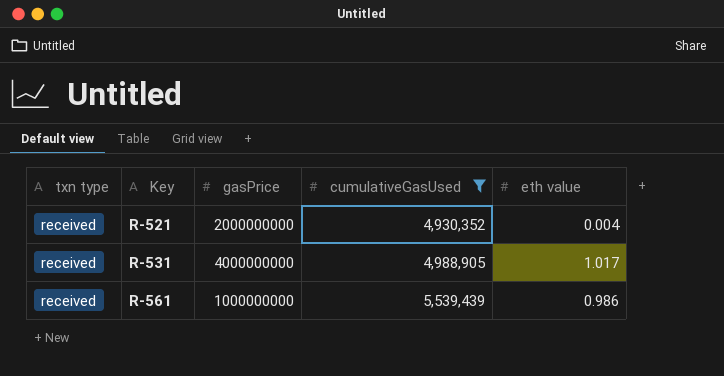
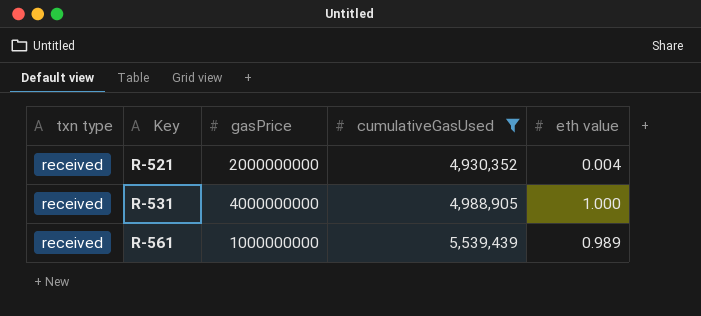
R-531 | eth value: 1.017 -> 1.000
R-561 | eth value: 0.986 -> 0.989

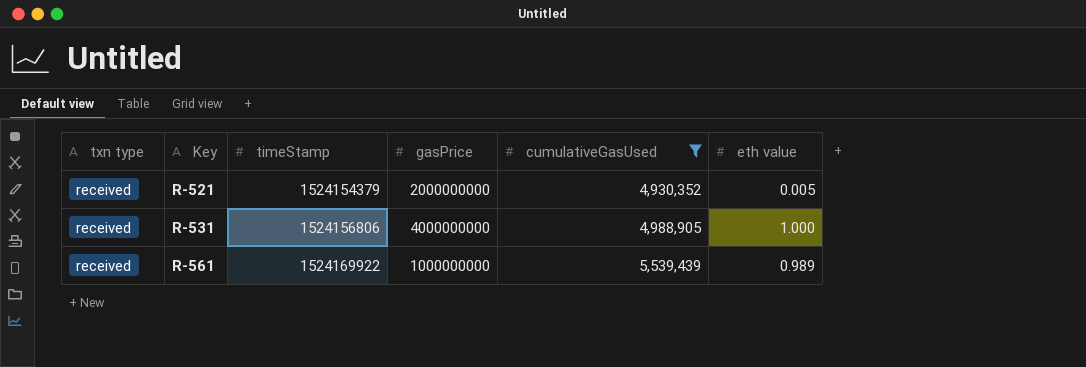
column timeStamp | position: none -> 3
R-521 | eth value: 0.004 -> 0.005

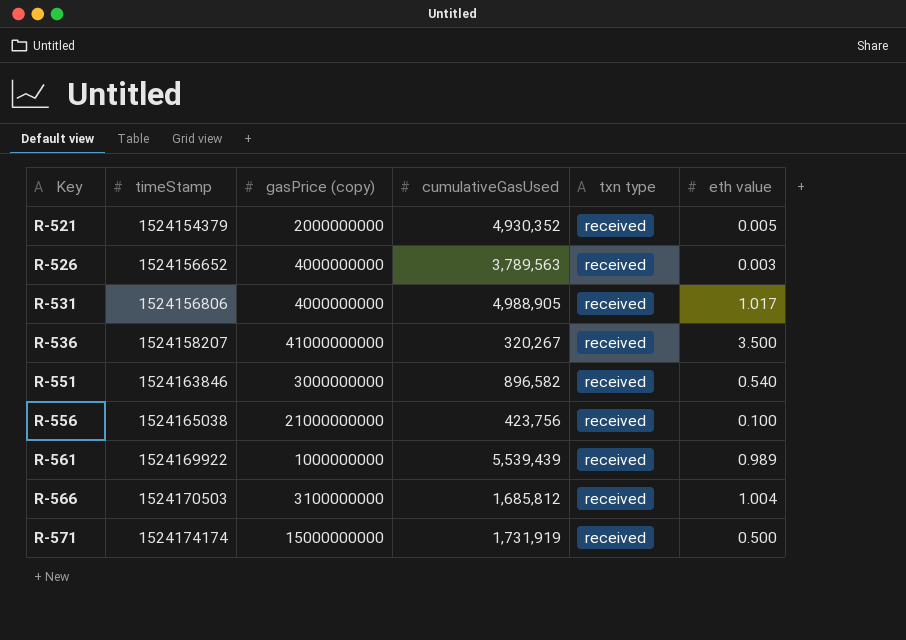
filter: cumulativeGasUsed >= 4,930,352 -> none
column name: gasPrice -> gasPrice (copy)
column txn type | position: 1 -> 5
R-531 | eth value: 1.000 -> 1.017

